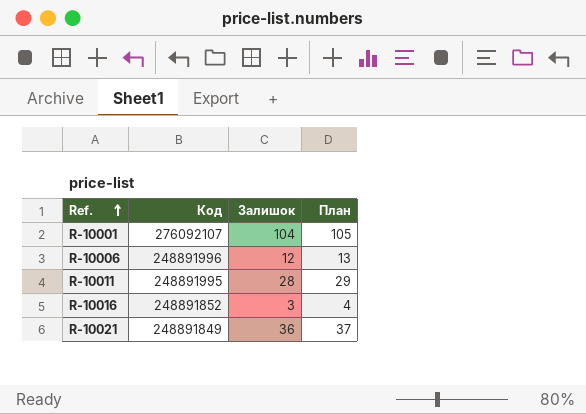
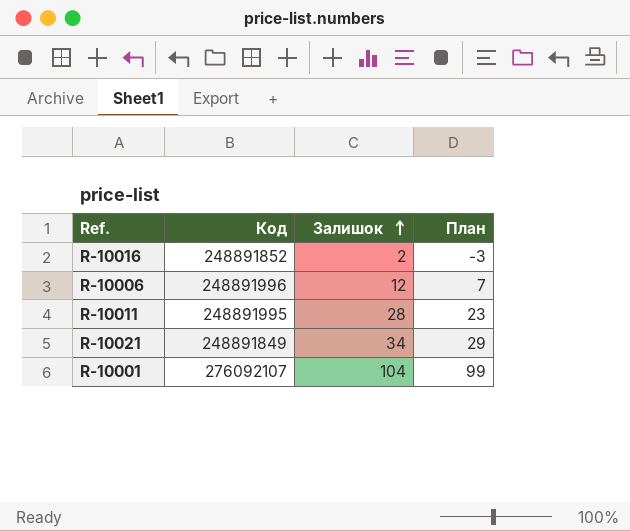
row order: Ref. ascending -> Залишок ascending
column План | formula: [Залишок] + 1 -> [Залишок] - 5
R-10016 | Залишок: 3 -> 2
R-10021 | Залишок: 36 -> 34

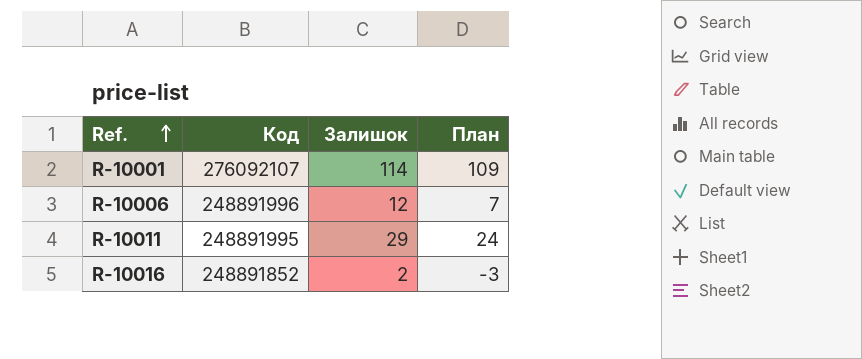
row order: Залишок ascending -> Ref. ascending
row R-10021: 248891849 | 34 | 29 -> none
R-10001 | Залишок: 104 -> 114
R-10001 | План: 99 -> 109
R-10011 | Залишок: 28 -> 29
R-10011 | План: 23 -> 24

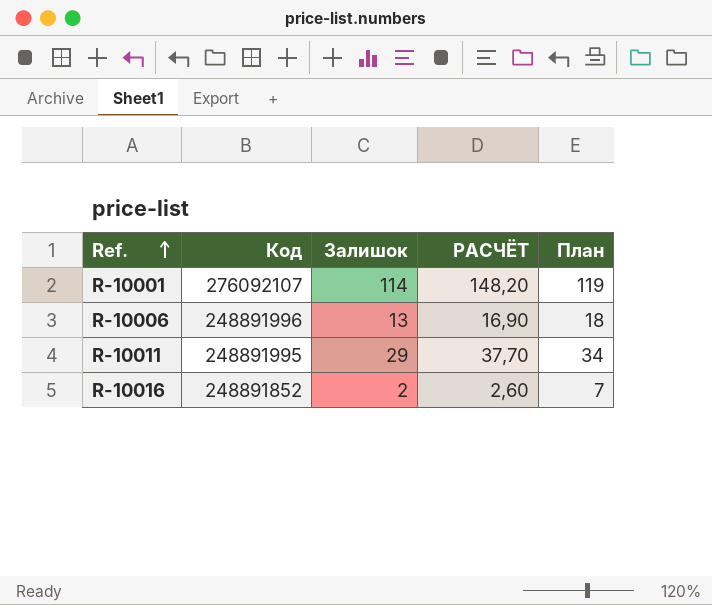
column РАСЧЁТ | formula: none -> [Залишок] * 1,3
column План | formula: [Залишок] - 5 -> [Залишок] + 5
R-10006 | Залишок: 12 -> 13

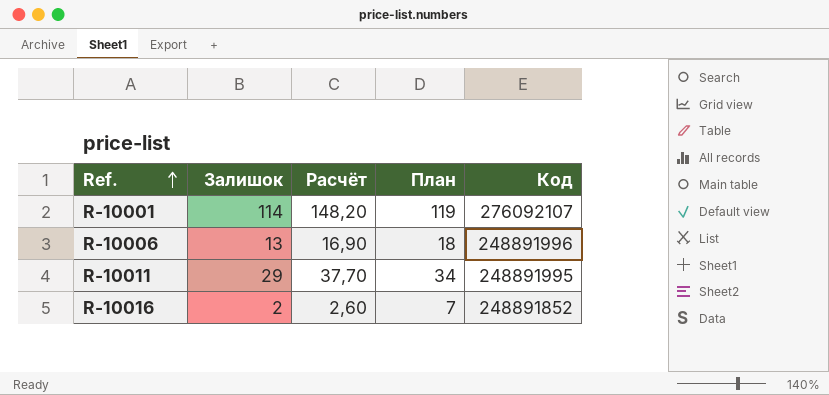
column name: РАСЧЁТ -> Расчёт
column Код | position: 2 -> 5

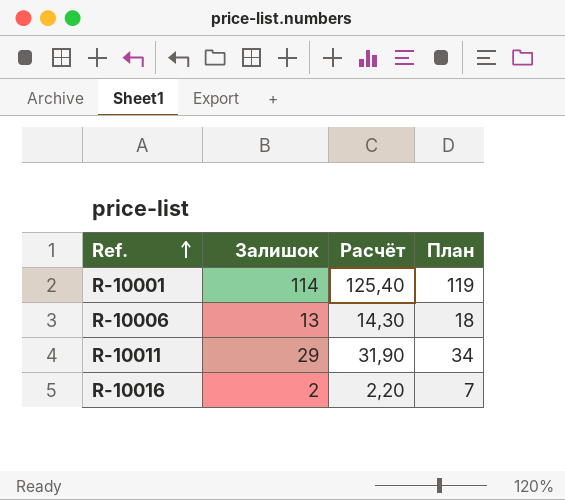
column Код | position: 5 -> none
column Расчёт | formula: [Залишок] * 1,3 -> [Залишок] * 1,1

